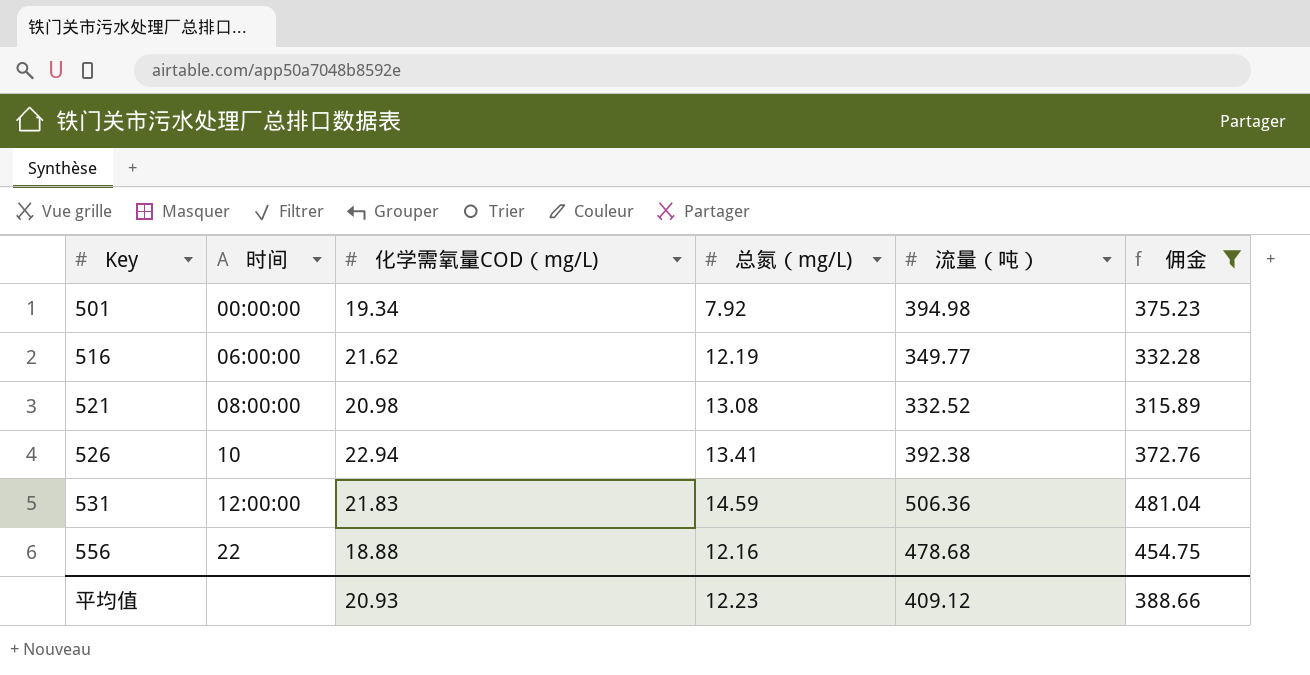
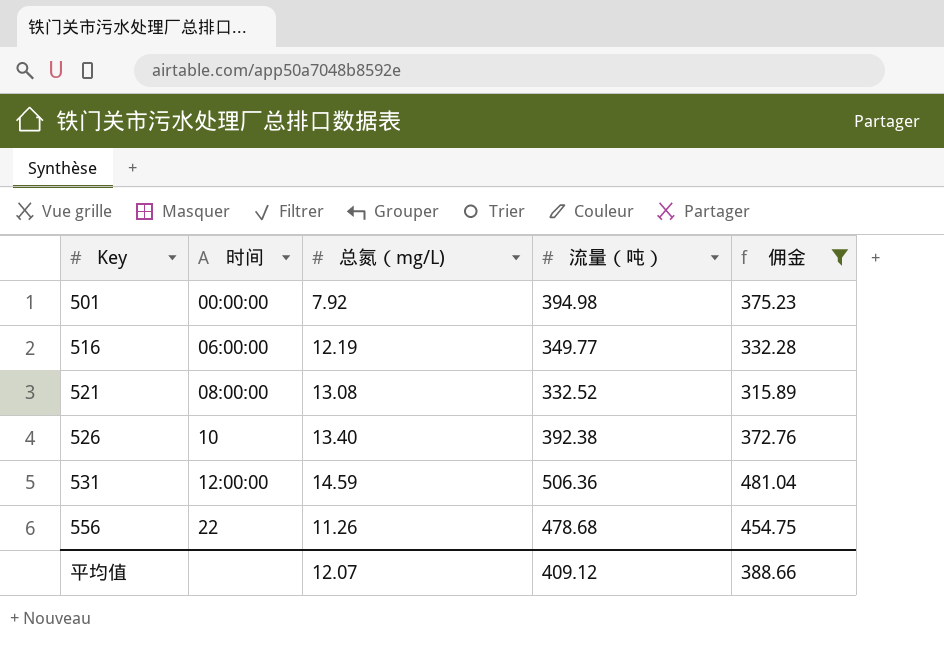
column 化学需氧量COD（mg/L) | position: 3 -> none
526 | 总氮（mg/L): 13.41 -> 13.40
556 | 总氮（mg/L): 12.16 -> 11.26
平均值 | 总氮（mg/L): 12.23 -> 12.07

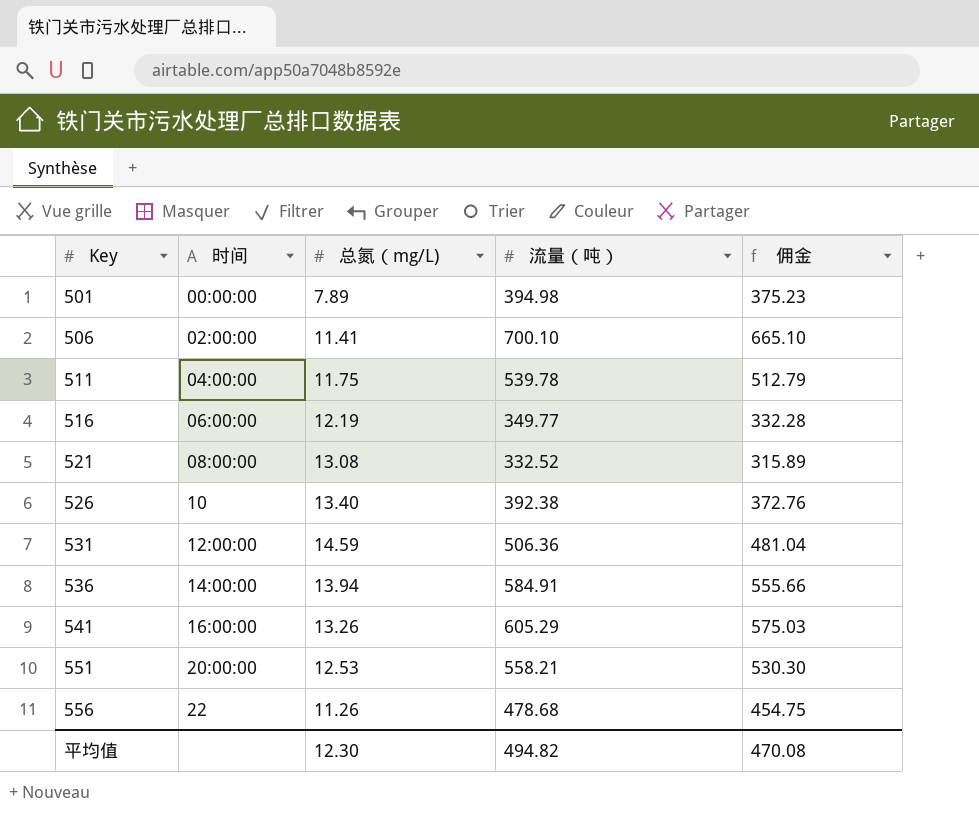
filter: 佣金 <= 481.04 -> none
501 | 总氮（mg/L): 7.92 -> 7.89
平均值 | 总氮（mg/L): 12.07 -> 12.30
平均值 | 流量（吨）: 409.12 -> 494.82
平均值 | 佣金: 388.66 -> 470.08

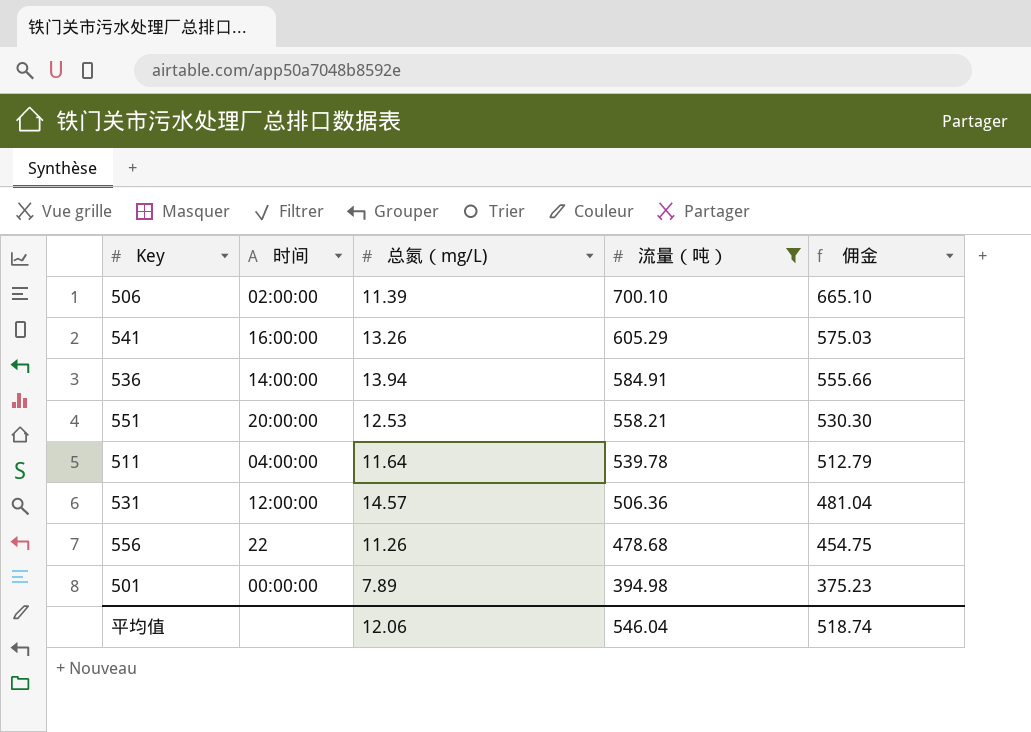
filter: none -> 流量（吨） >= 394.98
row order: Key ascending -> 流量（吨） descending
506 | 总氮（mg/L): 11.41 -> 11.39
511 | 总氮（mg/L): 11.75 -> 11.64
531 | 总氮（mg/L): 14.59 -> 14.57
平均值 | 总氮（mg/L): 12.30 -> 12.06
平均值 | 流量（吨）: 494.82 -> 546.04
平均值 | 佣金: 470.08 -> 518.74

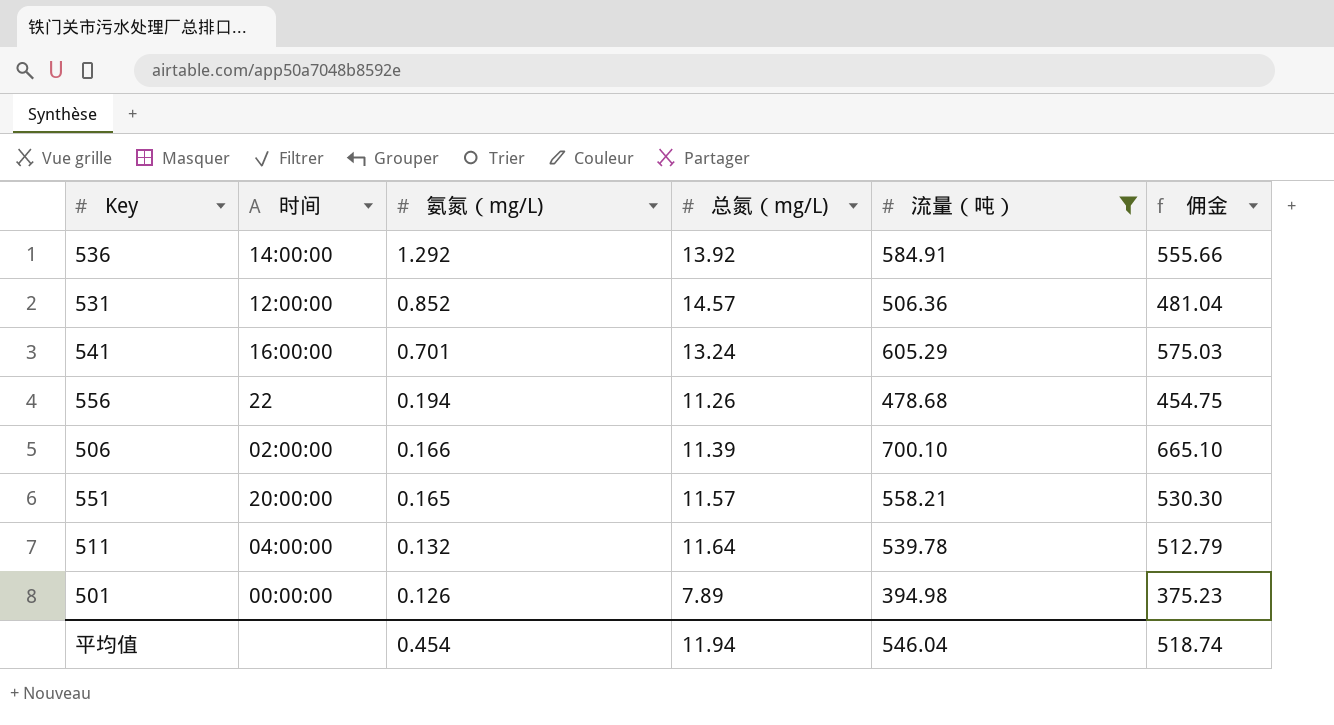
row order: 流量（吨） descending -> 氨氮（mg/L) descending
column 氨氮（mg/L) | position: none -> 3
536 | 总氮（mg/L): 13.94 -> 13.92
541 | 总氮（mg/L): 13.26 -> 13.24
551 | 总氮（mg/L): 12.53 -> 11.57
平均值 | 总氮（mg/L): 12.06 -> 11.94

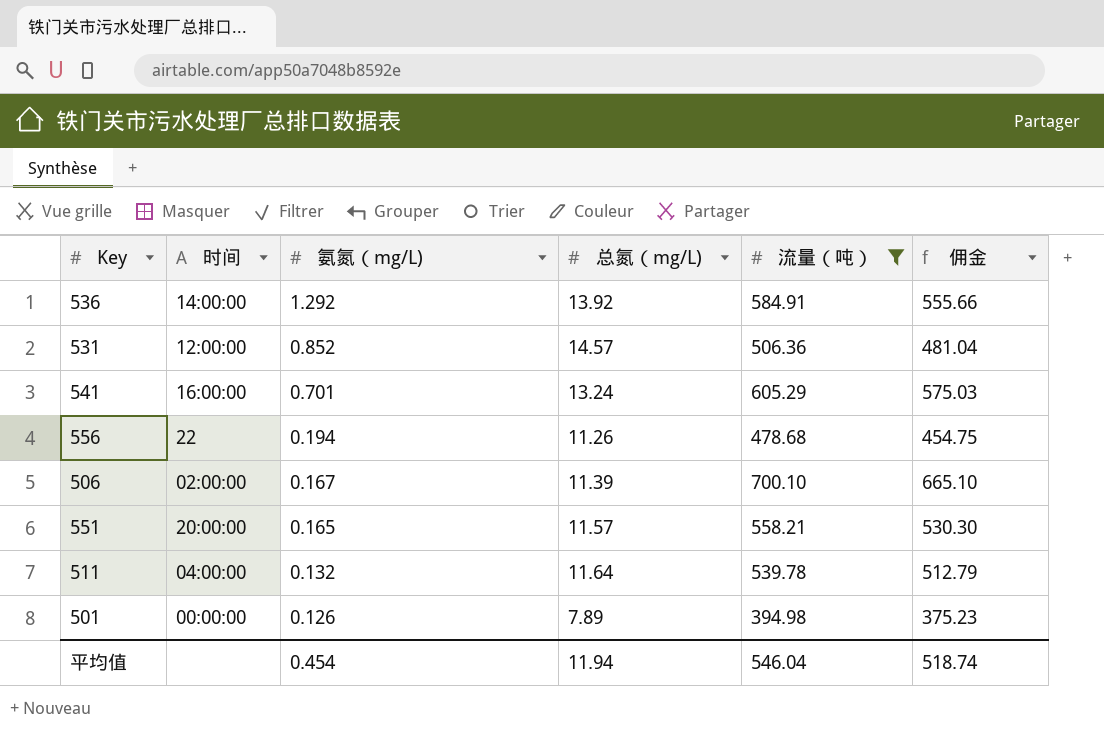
506 | 氨氮（mg/L): 0.166 -> 0.167

